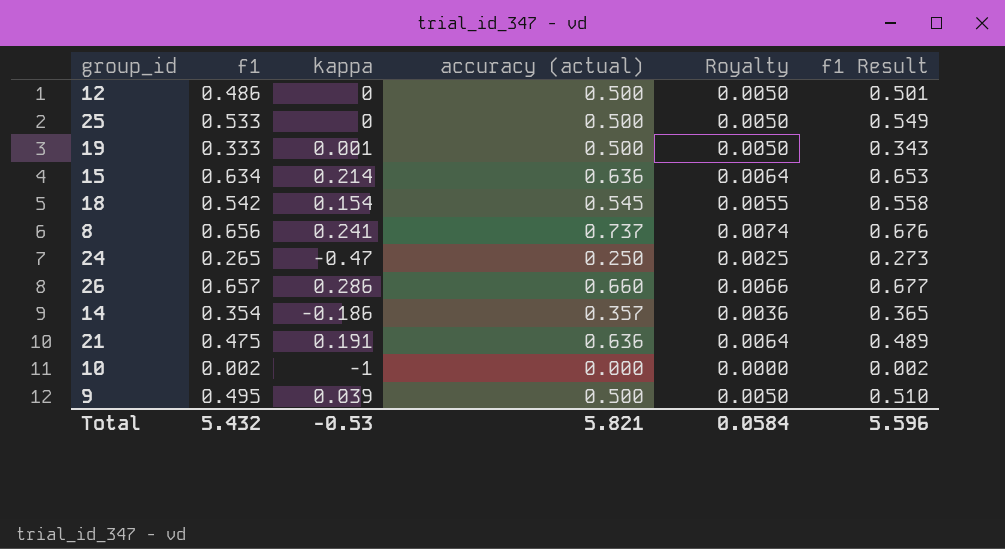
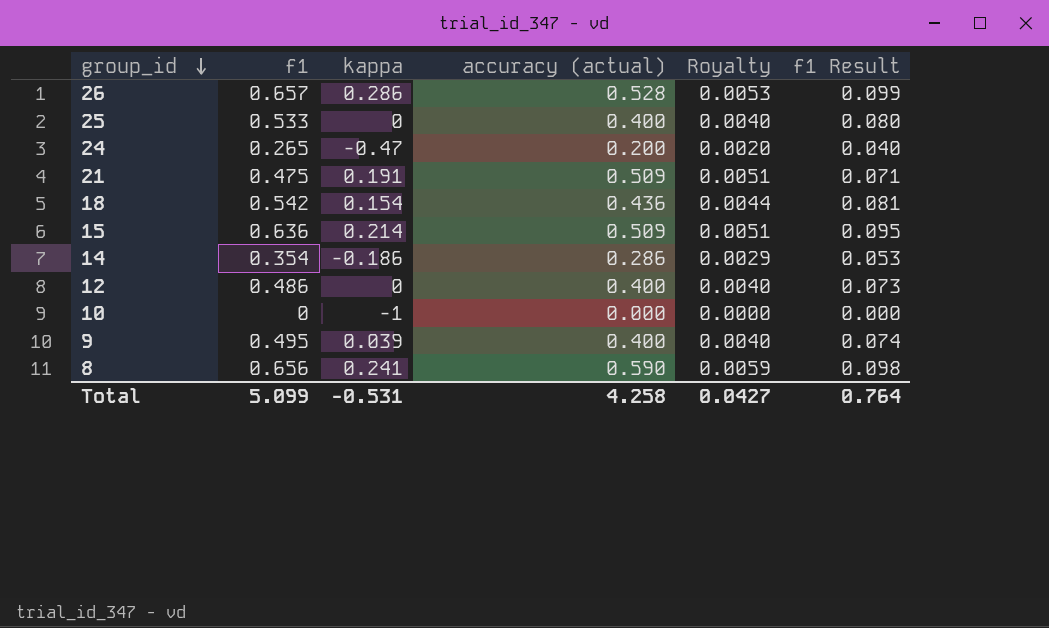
row order: none -> group_id descending
column f1 Result | formula: [f1] * 1.03 -> [f1] * 0.15
row 19: 0.333 | 0.001 | 0.500 | 0.0050 | 0.343 -> none
26 | accuracy (actual): 0.660 -> 0.528
26 | Royalty: 0.0066 -> 0.0053
25 | accuracy (actual): 0.500 -> 0.400
25 | Royalty: 0.0050 -> 0.0040
24 | accuracy (actual): 0.250 -> 0.200
24 | Royalty: 0.0025 -> 0.0020
21 | accuracy (actual): 0.636 -> 0.509
21 | Royalty: 0.0064 -> 0.0051
18 | accuracy (actual): 0.545 -> 0.436
18 | Royalty: 0.0055 -> 0.0044
15 | f1: 0.634 -> 0.636
15 | accuracy (actual): 0.636 -> 0.509
15 | Royalty: 0.0064 -> 0.0051
14 | accuracy (actual): 0.357 -> 0.286
14 | Royalty: 0.0036 -> 0.0029
12 | accuracy (actual): 0.500 -> 0.400
12 | Royalty: 0.0050 -> 0.0040
10 | f1: 0.002 -> 0
9 | accuracy (actual): 0.500 -> 0.400
9 | Royalty: 0.0050 -> 0.0040
8 | accuracy (actual): 0.737 -> 0.590
8 | Royalty: 0.0074 -> 0.0059
Total | f1: 5.432 -> 5.099
Total | kappa: -0.53 -> -0.531
Total | accuracy (actual): 5.821 -> 4.258
Total | Royalty: 0.0584 -> 0.0427
Total | f1 Result: 5.596 -> 0.764

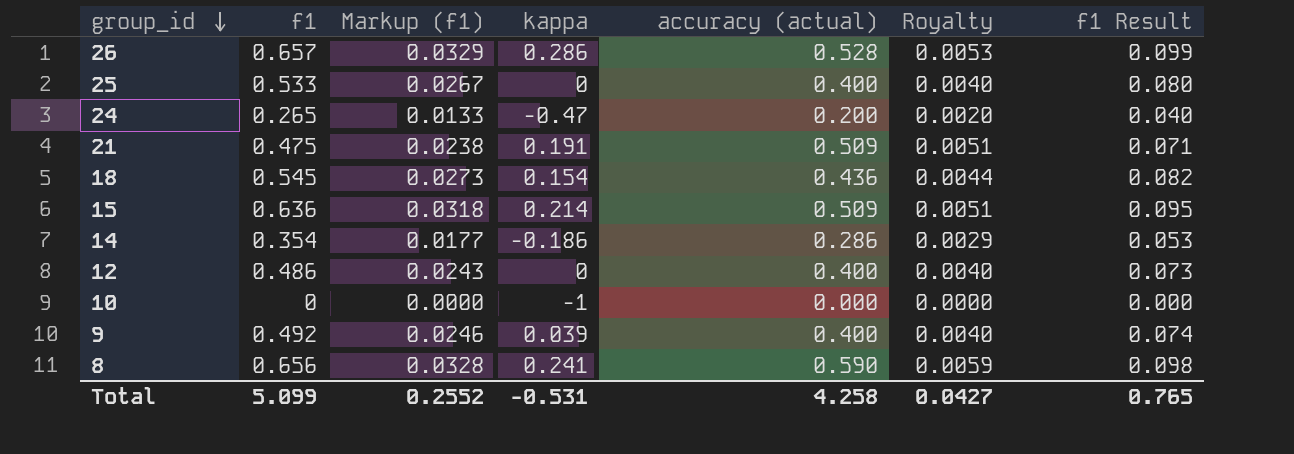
column Markup (f1) | formula: none -> [f1] * 0.05
18 | f1: 0.542 -> 0.545
18 | f1 Result: 0.081 -> 0.082
9 | f1: 0.495 -> 0.492
Total | f1 Result: 0.764 -> 0.765

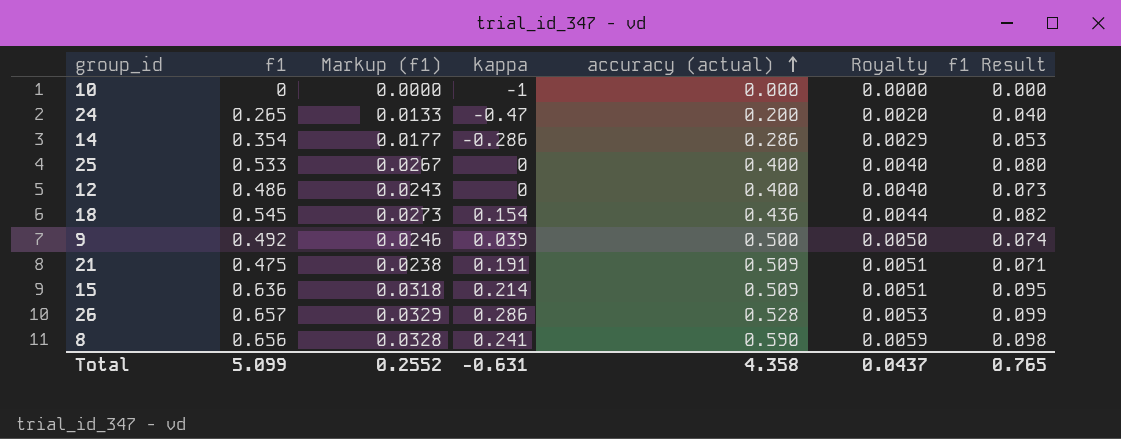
row order: group_id descending -> accuracy (actual) ascending
14 | kappa: -0.186 -> -0.286
9 | accuracy (actual): 0.400 -> 0.500
9 | Royalty: 0.0040 -> 0.0050
Total | kappa: -0.531 -> -0.631
Total | accuracy (actual): 4.258 -> 4.358
Total | Royalty: 0.0427 -> 0.0437

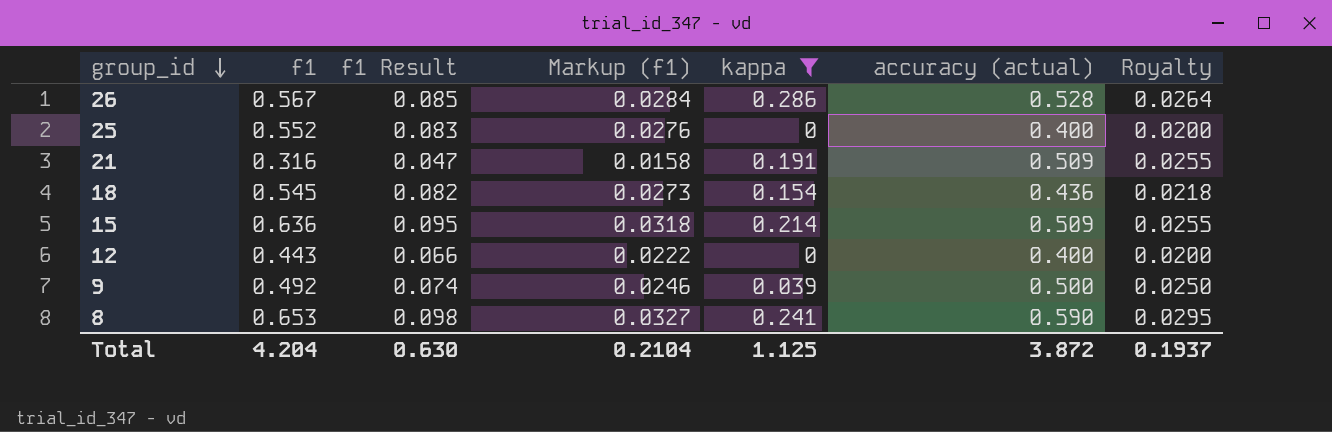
filter: none -> kappa >= 0
row order: accuracy (actual) ascending -> group_id descending
column f1 Result | position: 7 -> 3
column Royalty | formula: [accuracy (actual)] * 0.01 -> [accuracy (actual)] * 0.05
26 | f1: 0.657 -> 0.567
26 | f1 Result: 0.099 -> 0.085
26 | Markup (f1): 0.0329 -> 0.0284
25 | f1: 0.533 -> 0.552
25 | f1 Result: 0.080 -> 0.083
25 | Markup (f1): 0.0267 -> 0.0276
21 | f1: 0.475 -> 0.316
21 | f1 Result: 0.071 -> 0.047
21 | Markup (f1): 0.0238 -> 0.0158
12 | f1: 0.486 -> 0.443
12 | f1 Result: 0.073 -> 0.066
12 | Markup (f1): 0.0243 -> 0.0222
8 | f1: 0.656 -> 0.653
8 | Markup (f1): 0.0328 -> 0.0327
Total | f1: 5.099 -> 4.204
Total | f1 Result: 0.765 -> 0.630
Total | Markup (f1): 0.2552 -> 0.2104
Total | kappa: -0.631 -> 1.125
Total | accuracy (actual): 4.358 -> 3.872
Total | Royalty: 0.0437 -> 0.1937

